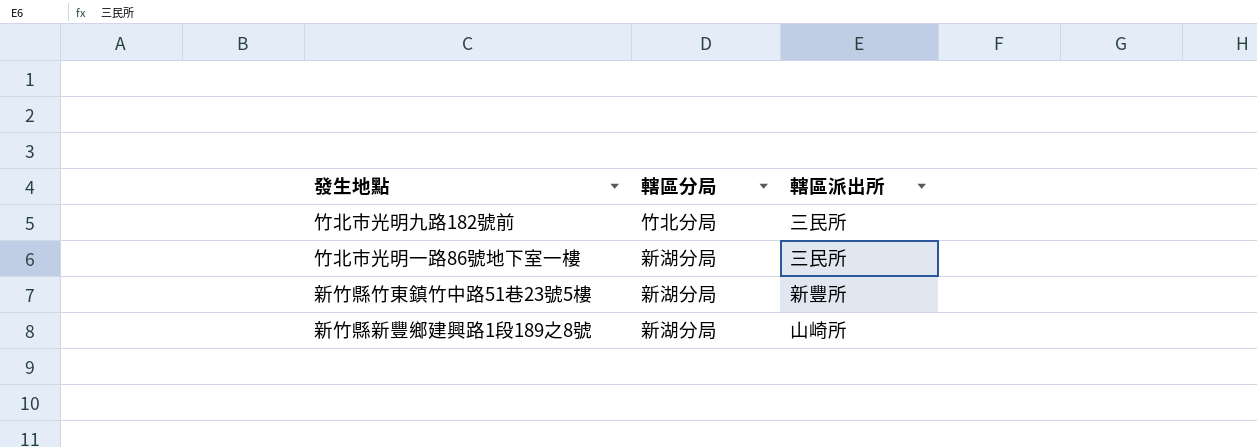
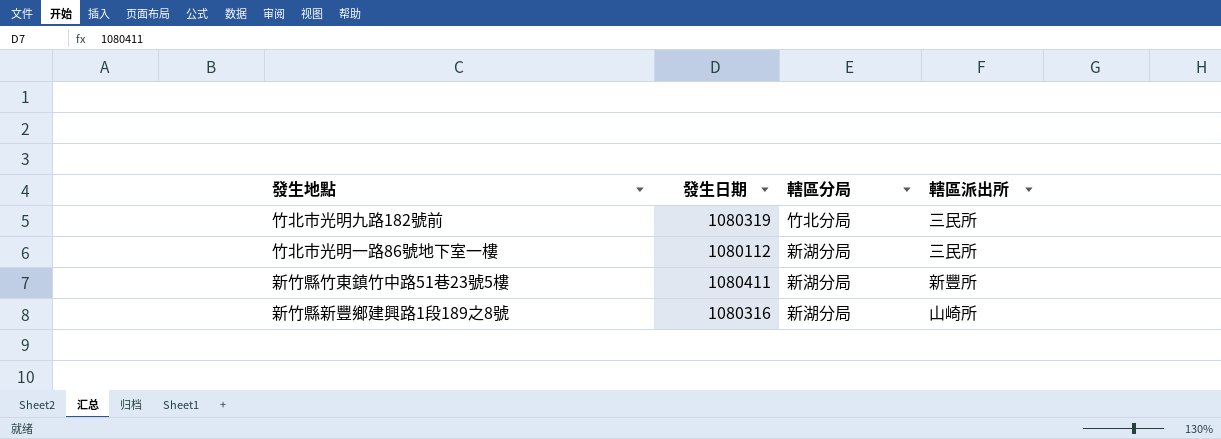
column 發生日期 | position: none -> 2

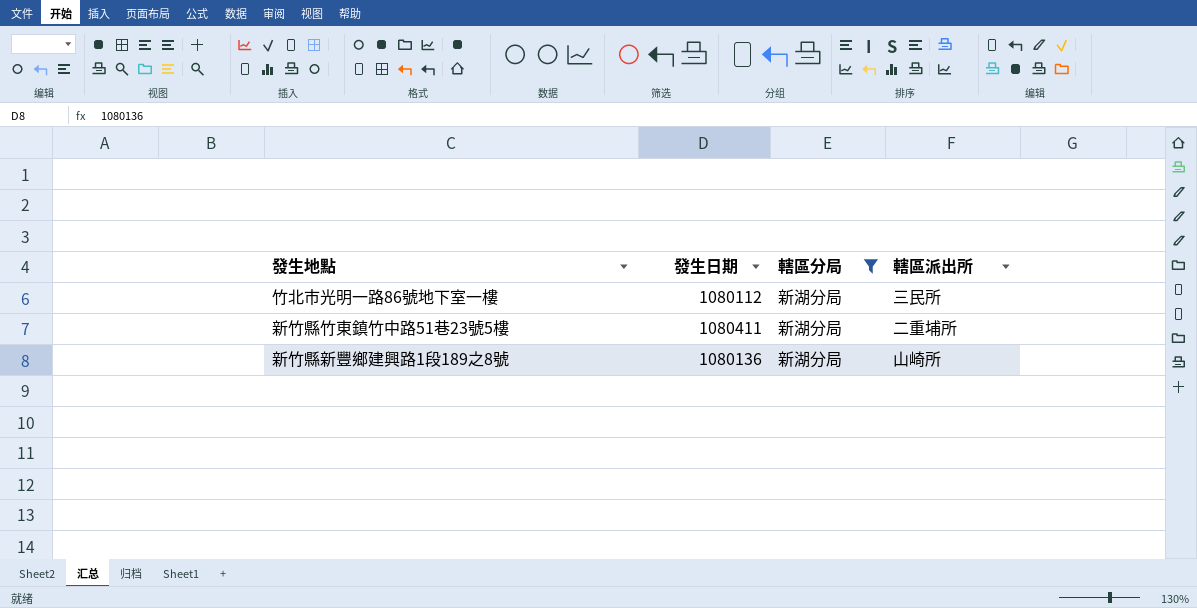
filter: none -> 轄區分局 = 新湖分局
新竹縣竹東鎮竹中路51巷23號5樓 | 轄區派出所: 新豐所 -> 二重埔所
新竹縣新豐鄉建興路1段189之8號 | 發生日期: 1080316 -> 1080136

